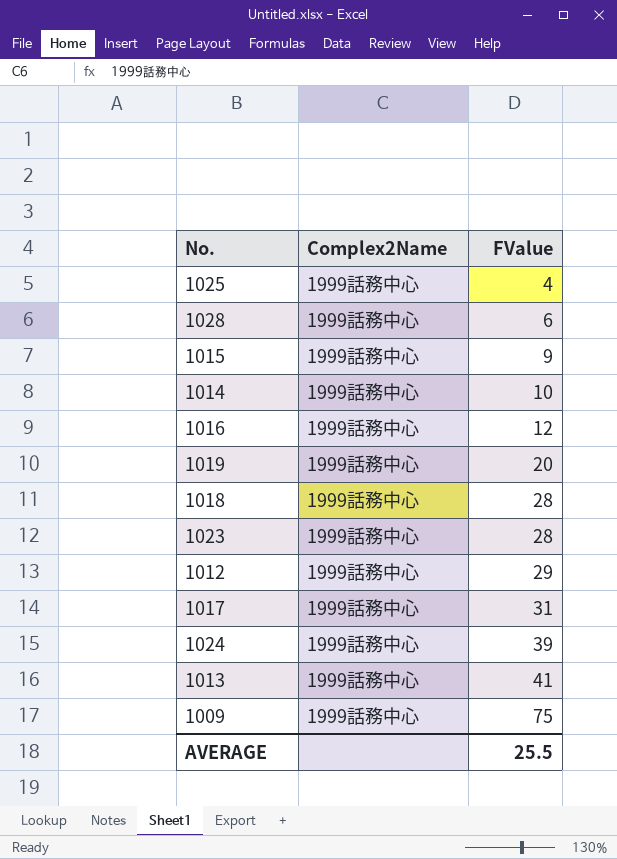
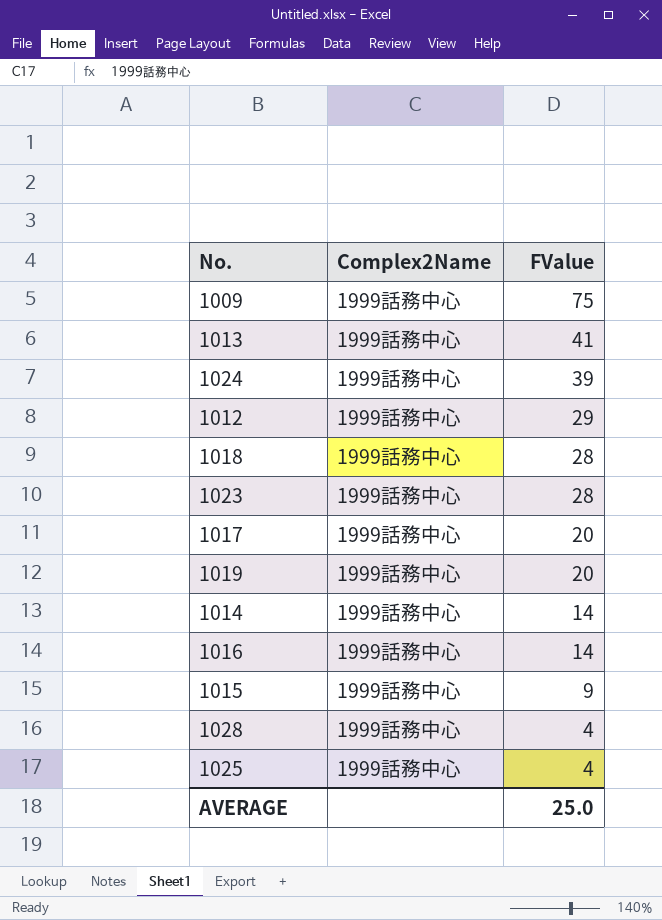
row order: FValue ascending -> FValue descending
1017 | FValue: 31 -> 20
1014 | FValue: 10 -> 14
1016 | FValue: 12 -> 14
1028 | FValue: 6 -> 4
AVERAGE | FValue: 25.5 -> 25.0

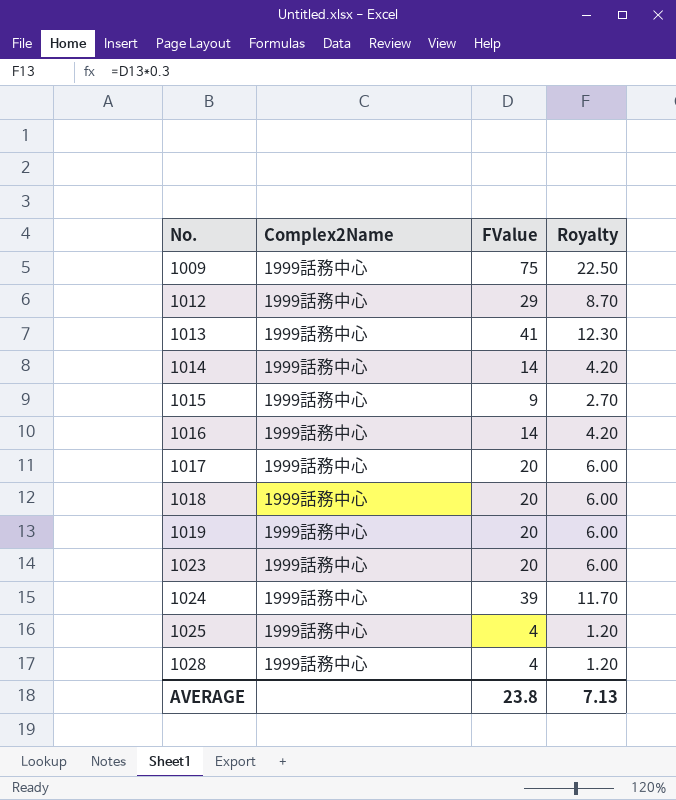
row order: FValue descending -> No. ascending
column Royalty | formula: none -> [FValue] * 0.3
1018 | FValue: 28 -> 20
1023 | FValue: 28 -> 20
AVERAGE | FValue: 25.0 -> 23.8

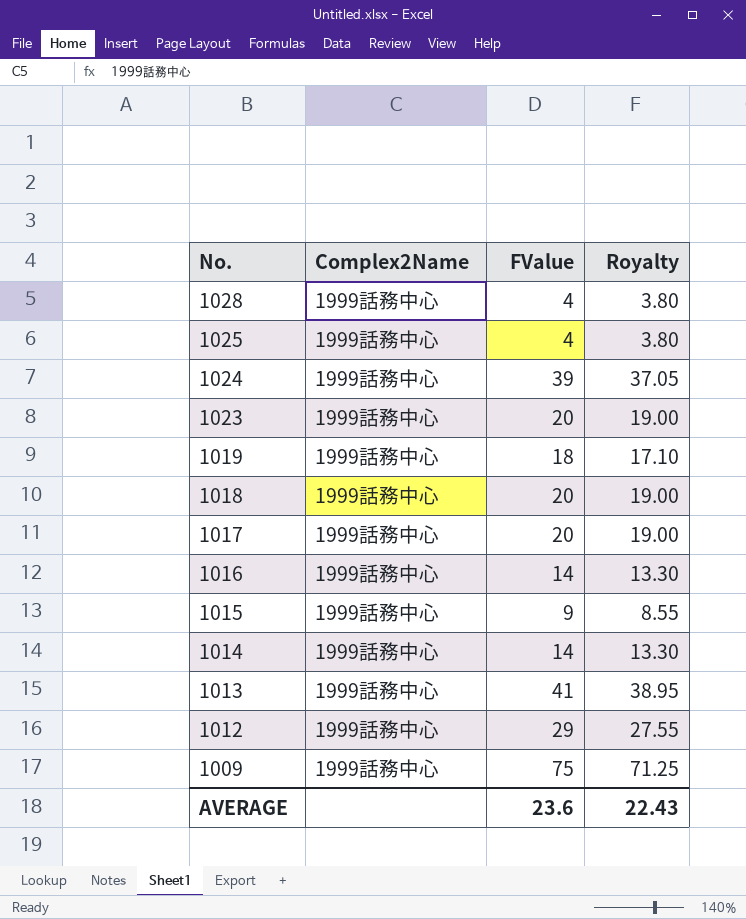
row order: No. ascending -> No. descending
column Royalty | formula: [FValue] * 0.3 -> [FValue] * 0.95
1019 | FValue: 20 -> 18
AVERAGE | FValue: 23.8 -> 23.6
AVERAGE | Royalty: 7.13 -> 22.43

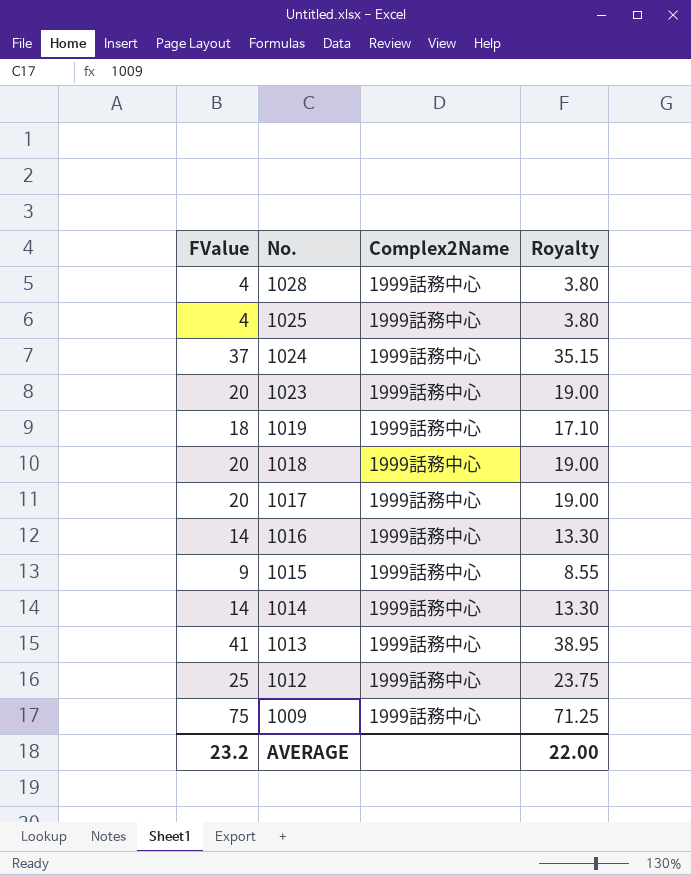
column FValue | position: 3 -> 1
1024 | FValue: 39 -> 37
1024 | Royalty: 37.05 -> 35.15
1012 | FValue: 29 -> 25
1012 | Royalty: 27.55 -> 23.75
AVERAGE | FValue: 23.6 -> 23.2
AVERAGE | Royalty: 22.43 -> 22.00

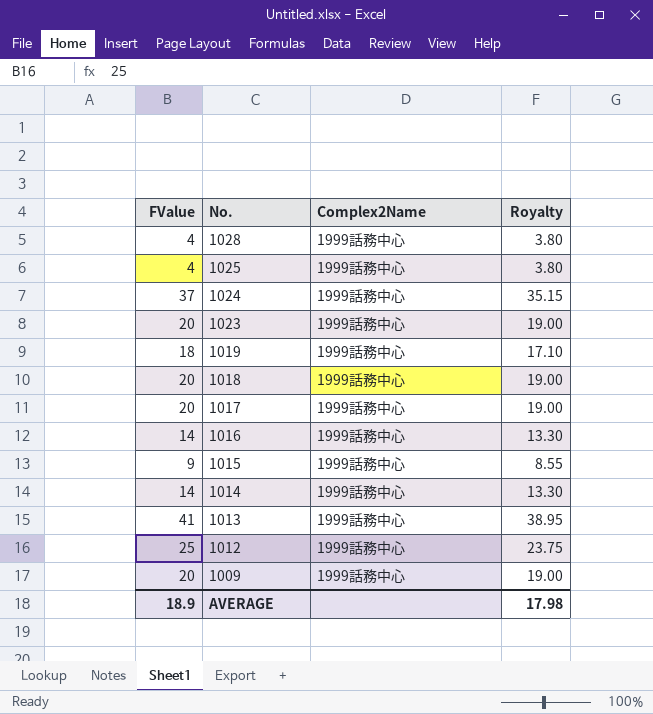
1009 | FValue: 75 -> 20
1009 | Royalty: 71.25 -> 19.00
AVERAGE | FValue: 23.2 -> 18.9
AVERAGE | Royalty: 22.00 -> 17.98

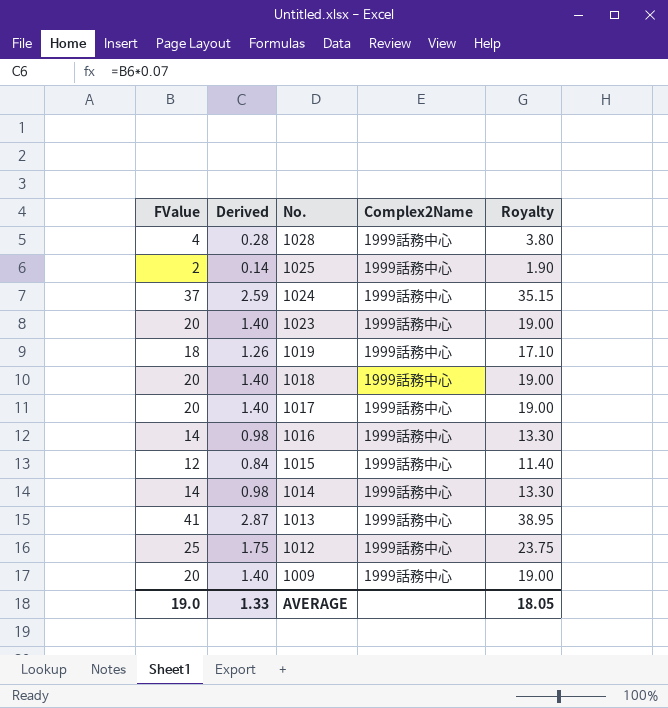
column Derived | formula: none -> [FValue] * 0.07
1025 | FValue: 4 -> 2
1025 | Royalty: 3.80 -> 1.90
1015 | FValue: 9 -> 12
1015 | Royalty: 8.55 -> 11.40
AVERAGE | FValue: 18.9 -> 19.0
AVERAGE | Royalty: 17.98 -> 18.05

